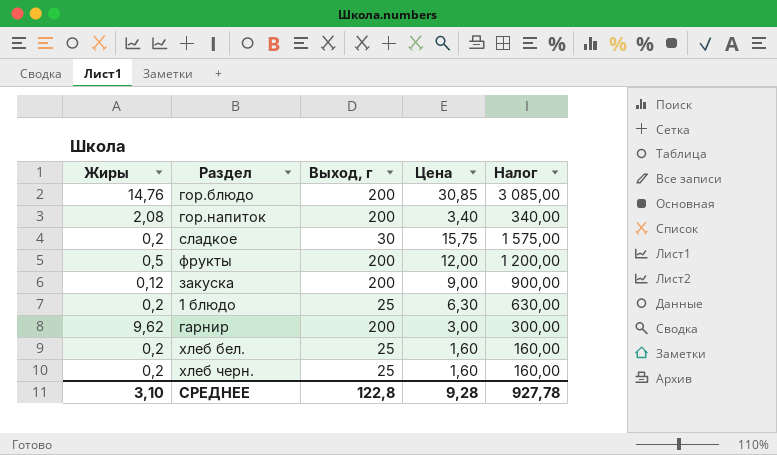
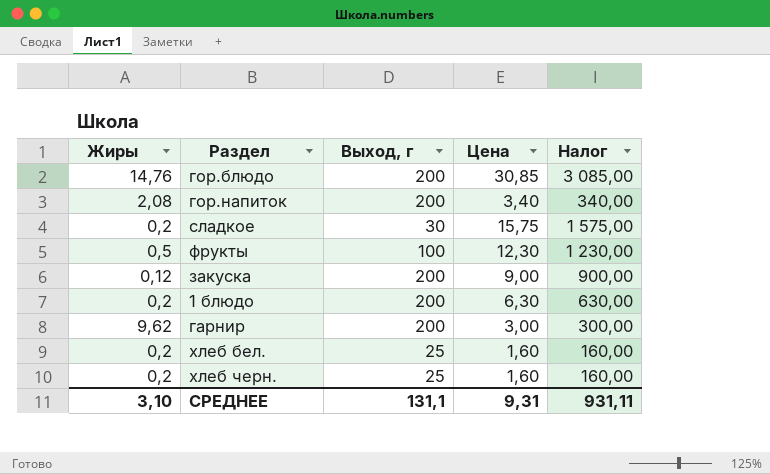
фрукты | Выход, г: 200 -> 100
фрукты | Цена: 12,00 -> 12,30
фрукты | Налог: 1 200,00 -> 1 230,00
1 блюдо | Выход, г: 25 -> 200
СРЕДНЕЕ | Выход, г: 122,8 -> 131,1
СРЕДНЕЕ | Цена: 9,28 -> 9,31
СРЕДНЕЕ | Налог: 927,78 -> 931,11

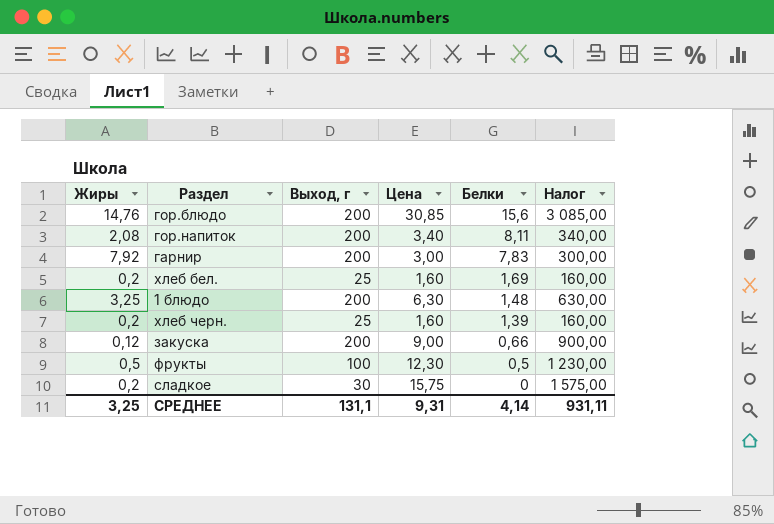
row order: none -> Белки descending
column Белки | position: none -> 5
гарнир | Жиры: 9,62 -> 7,92
1 блюдо | Жиры: 0,2 -> 3,25
СРЕДНЕЕ | Жиры: 3,10 -> 3,25

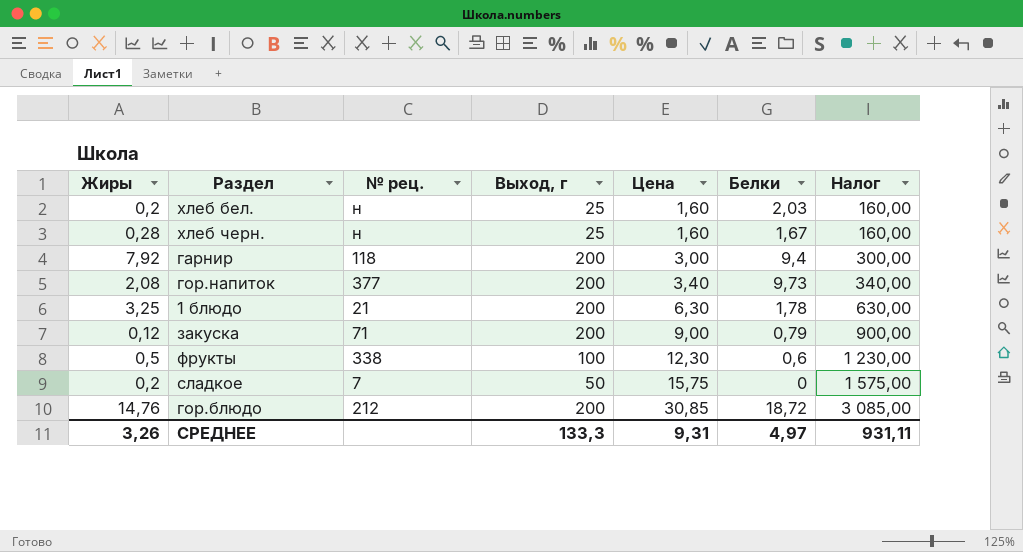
row order: Белки descending -> Цена ascending
column № рец. | position: none -> 3
хлеб бел. | Белки: 1,69 -> 2,03
хлеб черн. | Жиры: 0,2 -> 0,28
хлеб черн. | Белки: 1,39 -> 1,67
гарнир | Белки: 7,83 -> 9,4
гор.напиток | Белки: 8,11 -> 9,73
1 блюдо | Белки: 1,48 -> 1,78
закуска | Белки: 0,66 -> 0,79
фрукты | Белки: 0,5 -> 0,6
сладкое | Выход, г: 30 -> 50
гор.блюдо | Белки: 15,6 -> 18,72
СРЕДНЕЕ | Жиры: 3,25 -> 3,26
СРЕДНЕЕ | Выход, г: 131,1 -> 133,3
СРЕДНЕЕ | Белки: 4,14 -> 4,97

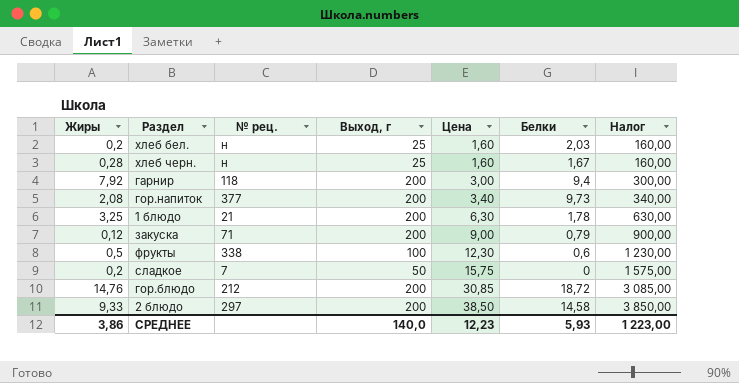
row 2 блюдо: none -> 9,33 | 297 | 200 | 38,50 | 14,58 | 3 850,00
СРЕДНЕЕ | Жиры: 3,26 -> 3,86
СРЕДНЕЕ | Выход, г: 133,3 -> 140,0
СРЕДНЕЕ | Цена: 9,31 -> 12,23
СРЕДНЕЕ | Белки: 4,97 -> 5,93
СРЕДНЕЕ | Налог: 931,11 -> 1 223,00

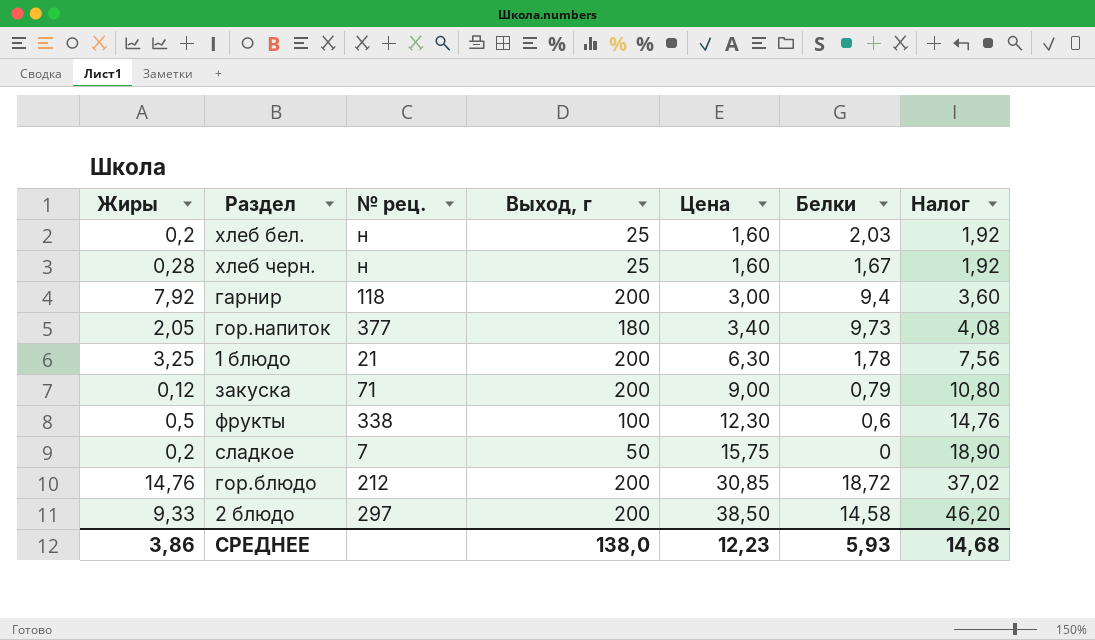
column Налог | formula: [Цена] * 100 -> [Цена] * 1,2
гор.напиток | Жиры: 2,08 -> 2,05
гор.напиток | Выход, г: 200 -> 180
СРЕДНЕЕ | Выход, г: 140,0 -> 138,0
СРЕДНЕЕ | Налог: 1 223,00 -> 14,68

